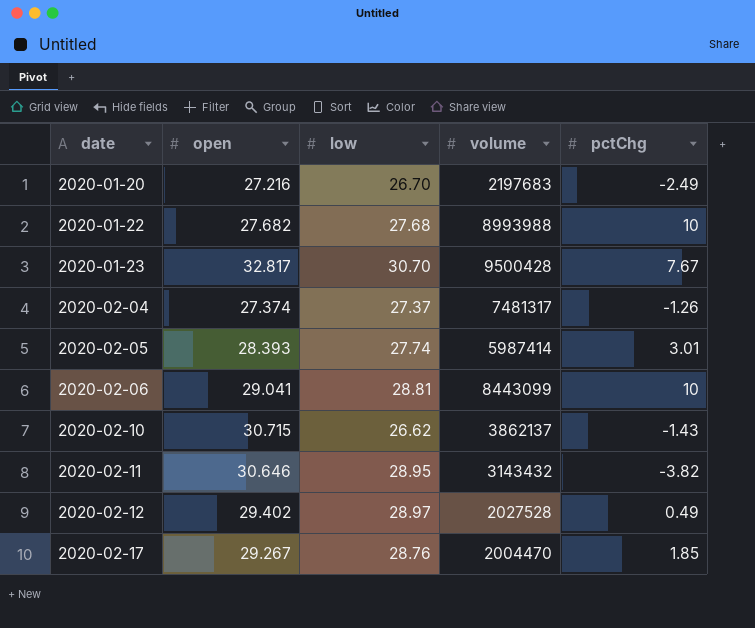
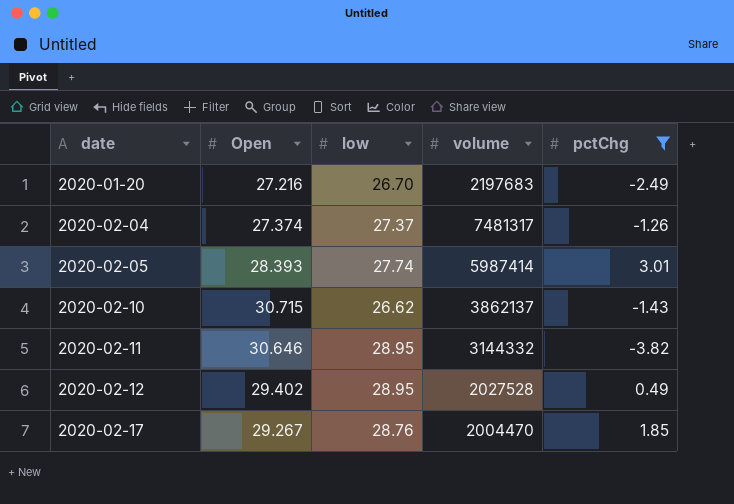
filter: none -> pctChg <= 3.01
column name: open -> Open
2020-02-11 | volume: 3143432 -> 3144332
2020-02-12 | low: 28.97 -> 28.95

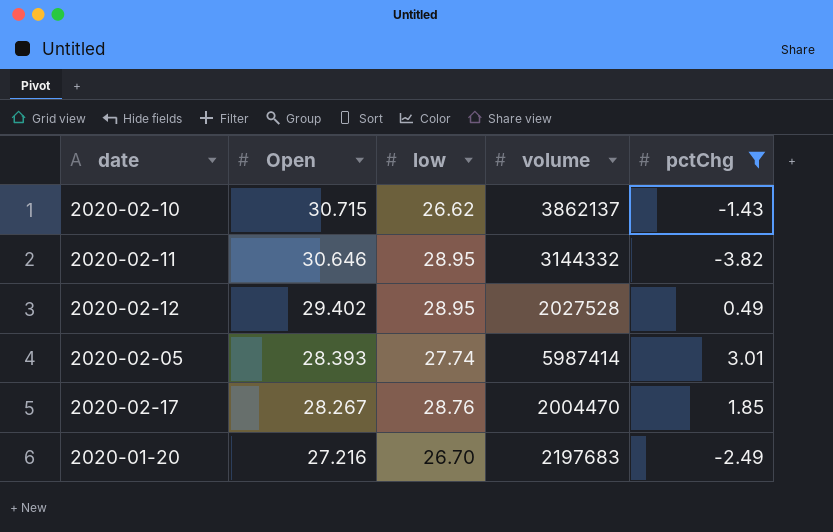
row order: date ascending -> Open descending
row 2020-02-04: 27.374 | 27.37 | 7481317 | -1.26 -> none
2020-02-17 | Open: 29.267 -> 28.267

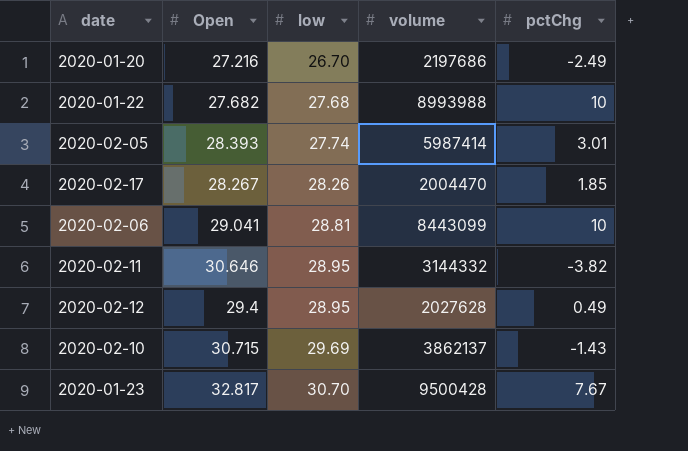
filter: pctChg <= 3.01 -> none
row order: Open descending -> low ascending
2020-01-20 | volume: 2197683 -> 2197686
2020-02-17 | low: 28.76 -> 28.26
2020-02-12 | Open: 29.402 -> 29.4
2020-02-12 | volume: 2027528 -> 2027628
2020-02-10 | low: 26.62 -> 29.69

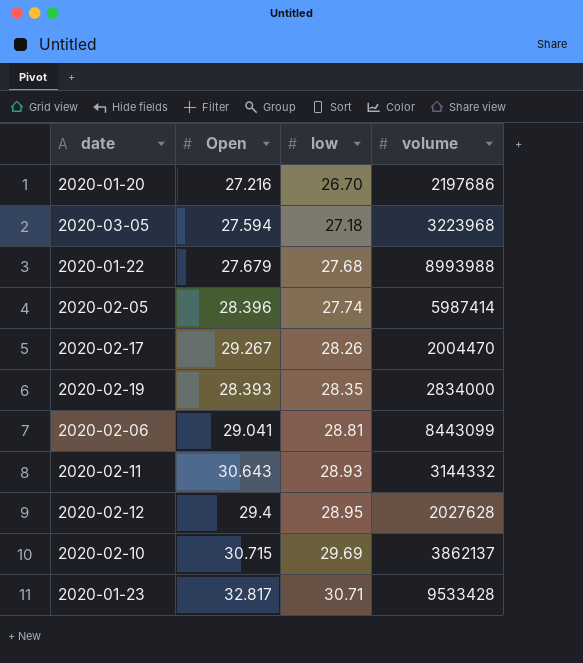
column pctChg | position: 5 -> none
row 2020-03-05: none -> 27.594 | 27.18 | 3223968
2020-01-22 | Open: 27.682 -> 27.679
2020-02-05 | Open: 28.393 -> 28.396
2020-02-17 | Open: 28.267 -> 29.267
row 2020-02-19: none -> 28.393 | 28.35 | 2834000
2020-02-11 | Open: 30.646 -> 30.643
2020-02-11 | low: 28.95 -> 28.93
2020-01-23 | low: 30.70 -> 30.71
2020-01-23 | volume: 9500428 -> 9533428

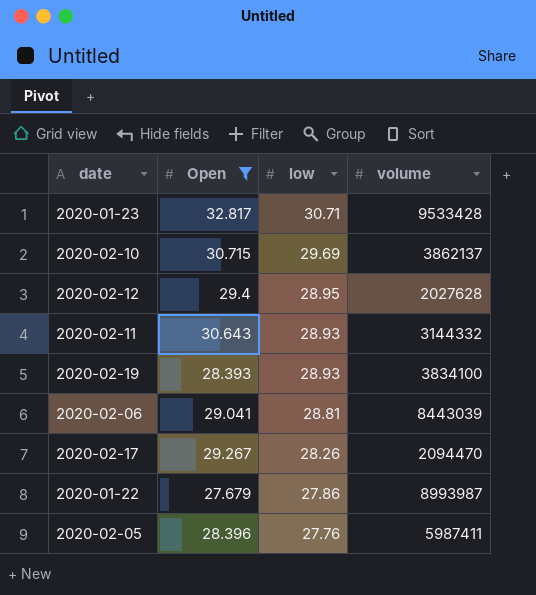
filter: none -> Open >= 27.679
row order: low ascending -> low descending
2020-02-19 | low: 28.35 -> 28.93
2020-02-19 | volume: 2834000 -> 3834100
2020-02-06 | volume: 8443099 -> 8443039
2020-02-17 | volume: 2004470 -> 2094470
2020-01-22 | low: 27.68 -> 27.86
2020-01-22 | volume: 8993988 -> 8993987
2020-02-05 | low: 27.74 -> 27.76
2020-02-05 | volume: 5987414 -> 5987411

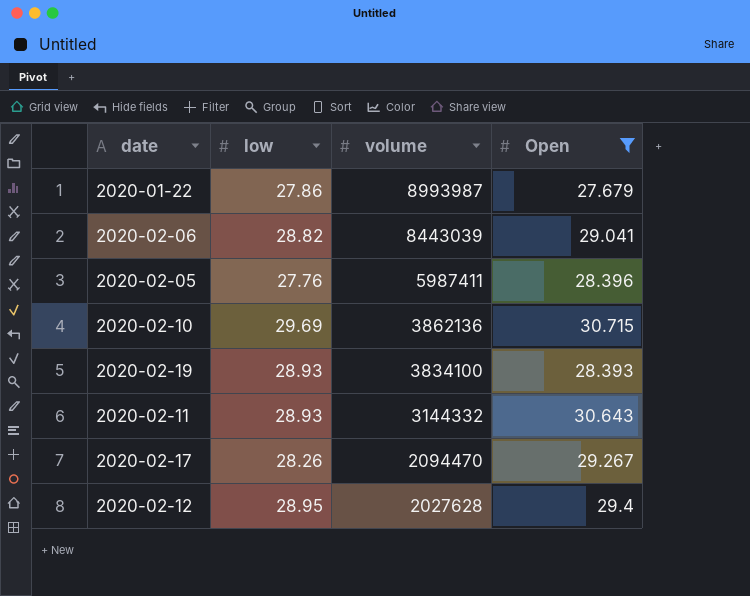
row order: low descending -> volume descending
column Open | position: 2 -> 4
row 2020-01-23: 32.817 | 30.71 | 9533428 -> none
2020-02-06 | low: 28.81 -> 28.82
2020-02-10 | volume: 3862137 -> 3862136

